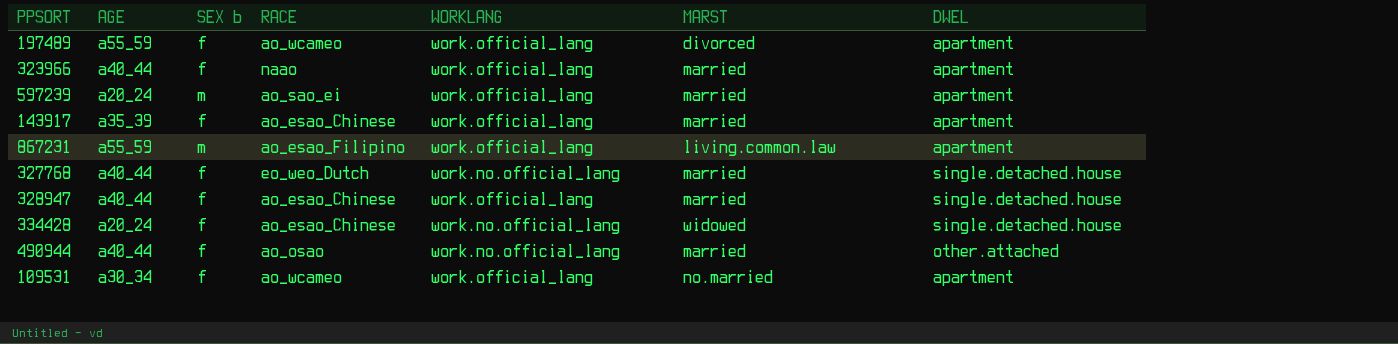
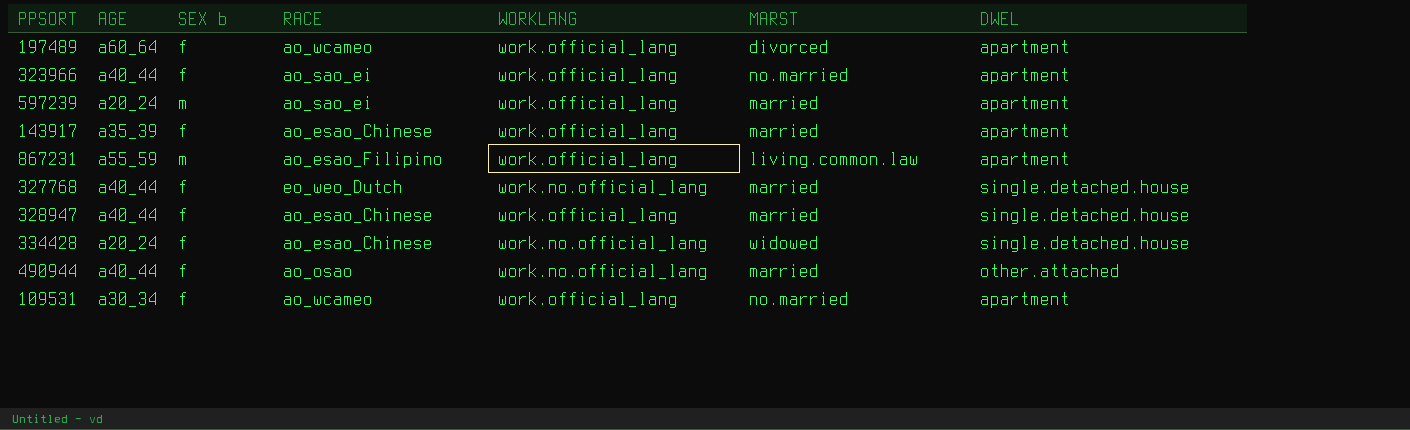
197489 | AGE: a55_59 -> a60_64
323966 | RACE: naao -> ao_sao_ei
323966 | MARST: married -> no.married

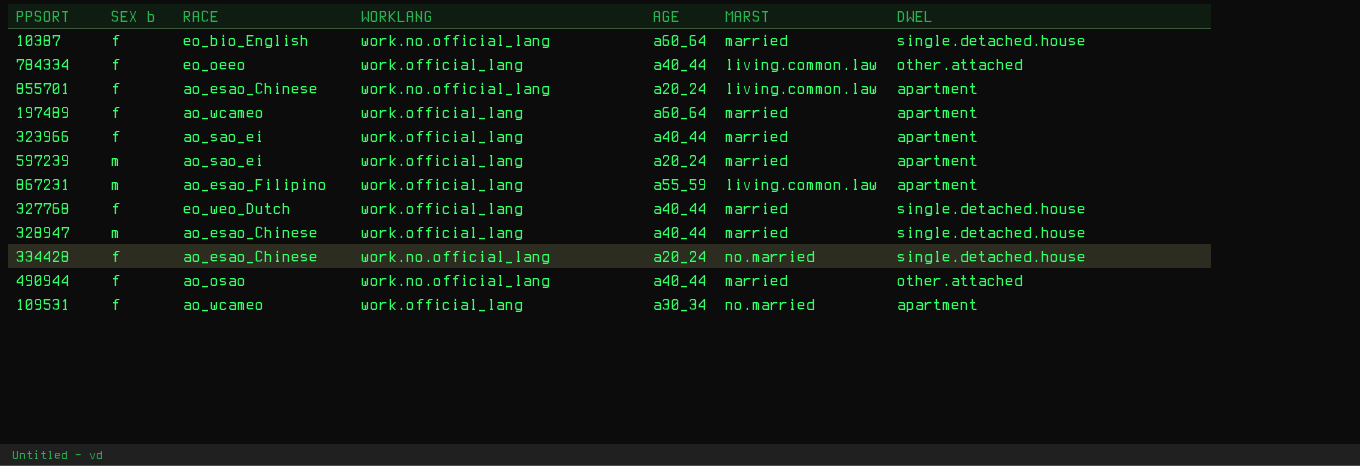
column AGE | position: 2 -> 5
row 143917: a35_39 | f | ao_esao_Chinese | work.official_lang | married | apartment -> none
row 10387: none -> f | eo_bio_English | work.no.official_lang | a60_64 | married | single.detached.house
row 784334: none -> f | eo_oeeo | work.official_lang | a40_44 | living.common.law | other.attached
row 855701: none -> f | ao_esao_Chinese | work.no.official_lang | a20_24 | living.common.law | apartment
197489 | MARST: divorced -> married
323966 | MARST: no.married -> married
327768 | WORKLANG: work.no.official_lang -> work.official_lang
328947 | SEX b: f -> m
334428 | MARST: widowed -> no.married

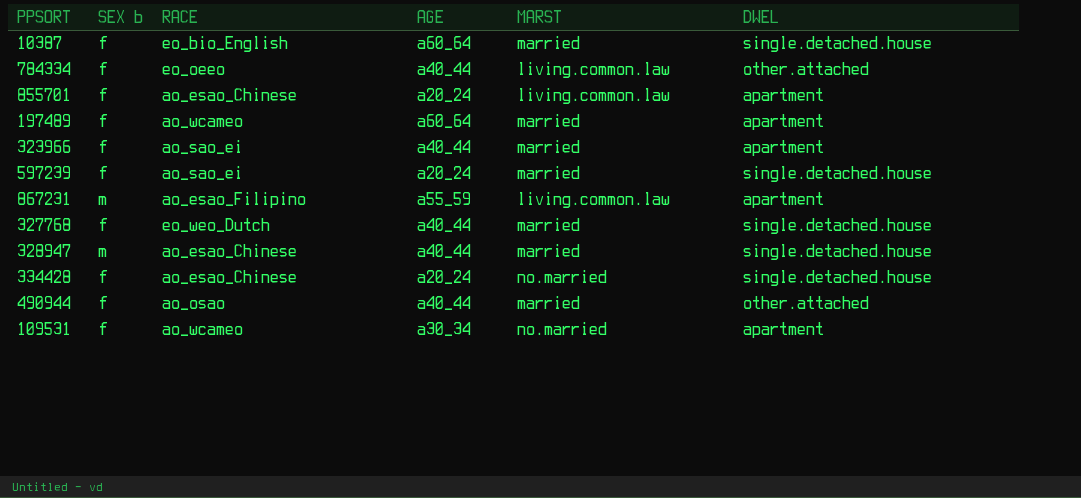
column WORKLANG | position: 4 -> none
597239 | SEX b: m -> f
597239 | DWEL: apartment -> single.detached.house

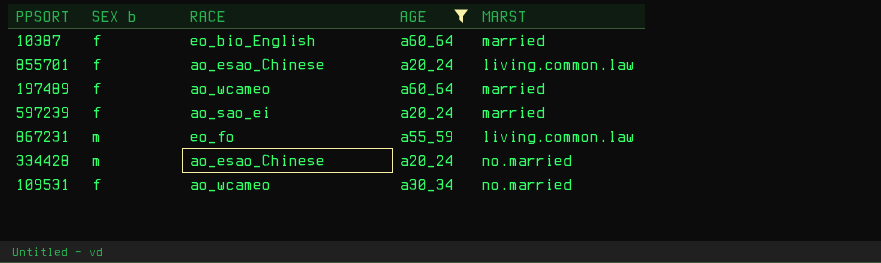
filter: none -> AGE != a40_44
column DWEL | position: 6 -> none
867231 | RACE: ao_esao_Filipino -> eo_fo
334428 | SEX b: f -> m

